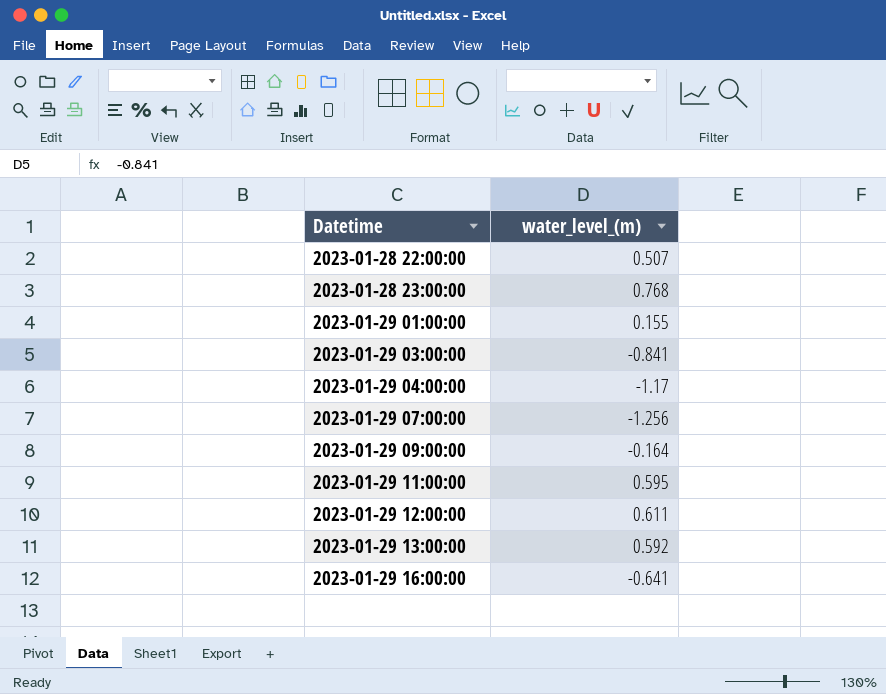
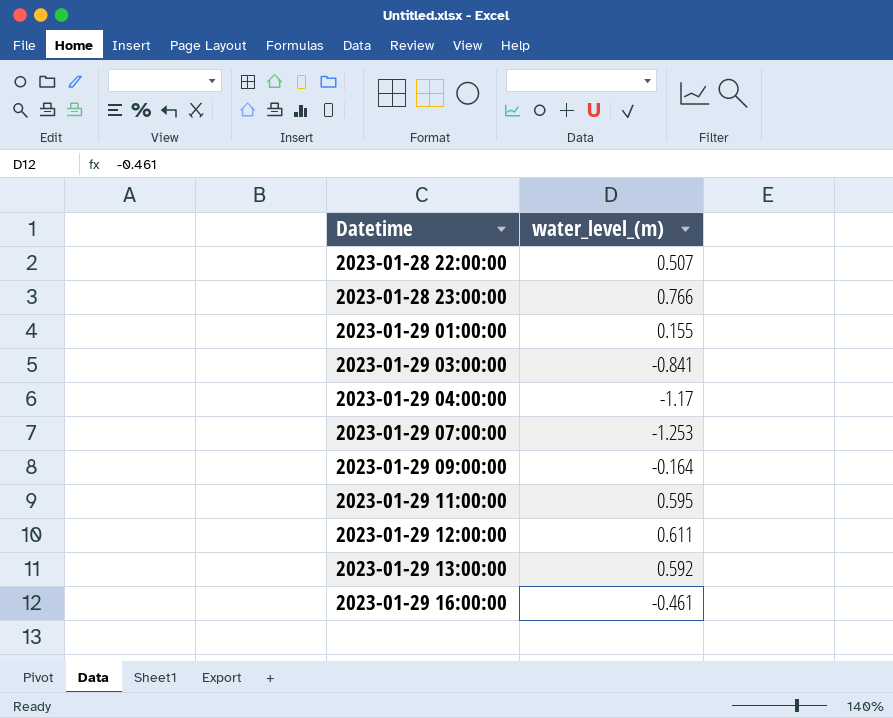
2023-01-28 23:00:00 | water_level_(m): 0.768 -> 0.766
2023-01-29 07:00:00 | water_level_(m): -1.256 -> -1.253
2023-01-29 16:00:00 | water_level_(m): -0.641 -> -0.461

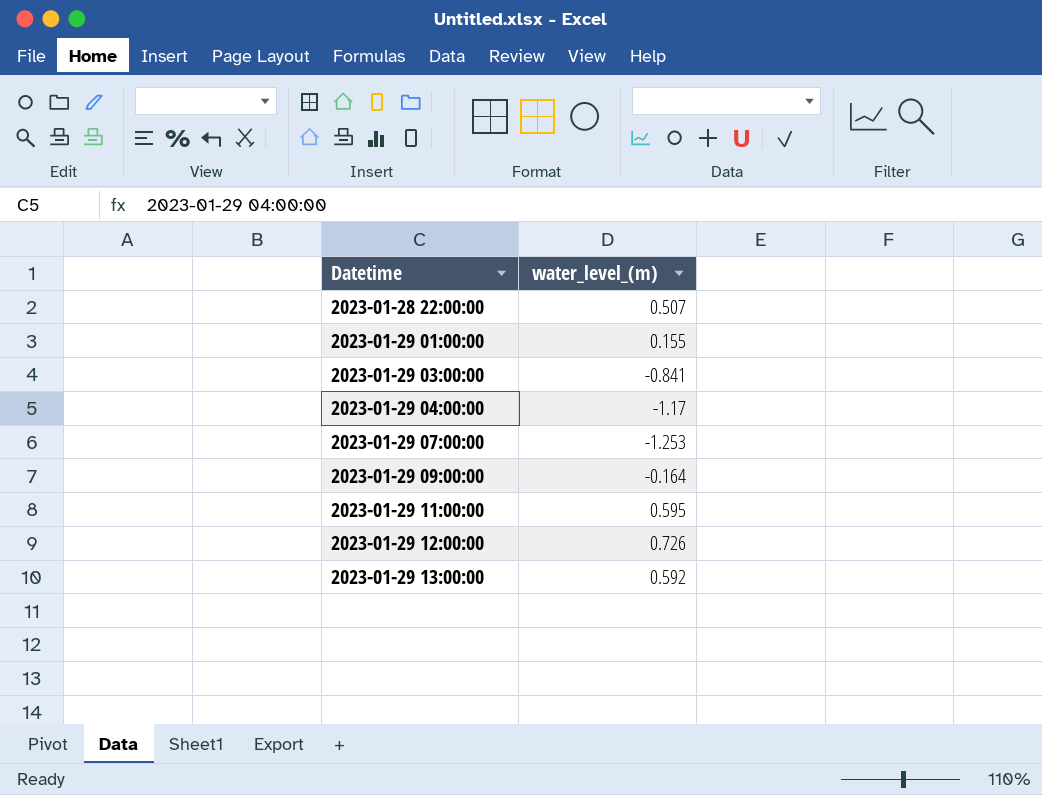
row 2023-01-28 23:00:00: 0.766 -> none
row 2023-01-29 16:00:00: -0.461 -> none
2023-01-29 12:00:00 | water_level_(m): 0.611 -> 0.726

